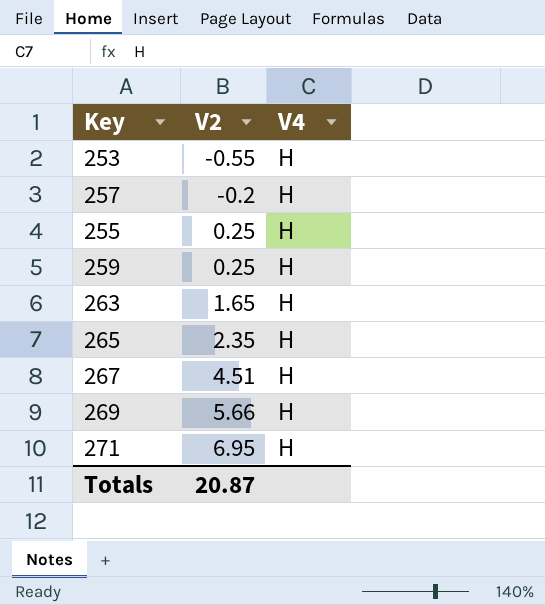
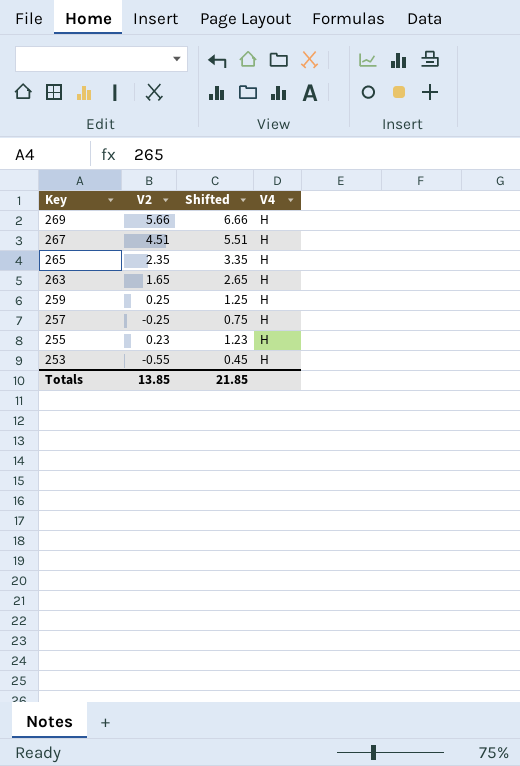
row order: V2 ascending -> Key descending
column Shifted | formula: none -> [V2] + 1
row 271: 6.95 | H -> none
257 | V2: -0.2 -> -0.25
255 | V2: 0.25 -> 0.23
Totals | V2: 20.87 -> 13.85

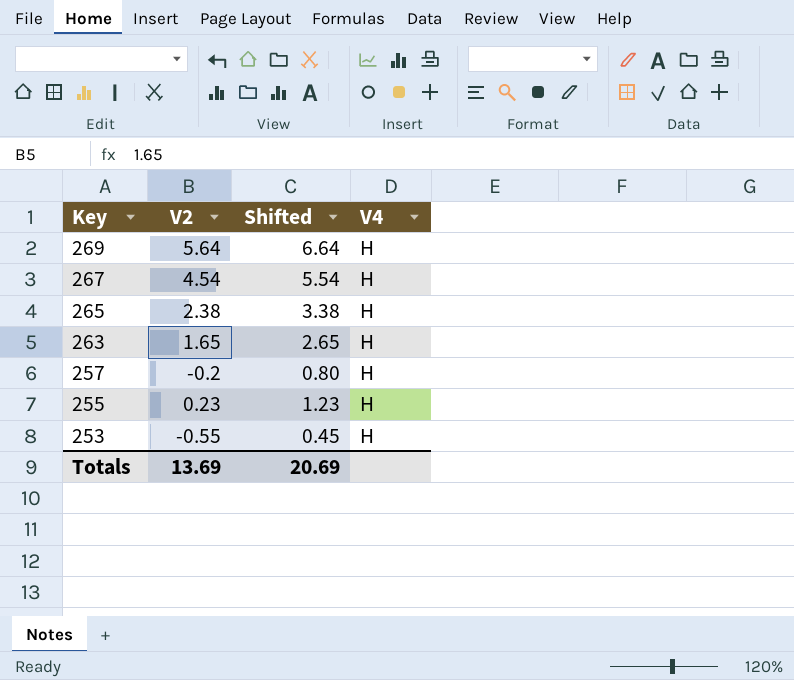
row 259: 0.25 | 1.25 | H -> none
269 | V2: 5.66 -> 5.64
269 | Shifted: 6.66 -> 6.64
267 | V2: 4.51 -> 4.54
267 | Shifted: 5.51 -> 5.54
265 | V2: 2.35 -> 2.38
265 | Shifted: 3.35 -> 3.38
257 | V2: -0.25 -> -0.2
257 | Shifted: 0.75 -> 0.80
Totals | V2: 13.85 -> 13.69
Totals | Shifted: 21.85 -> 20.69

